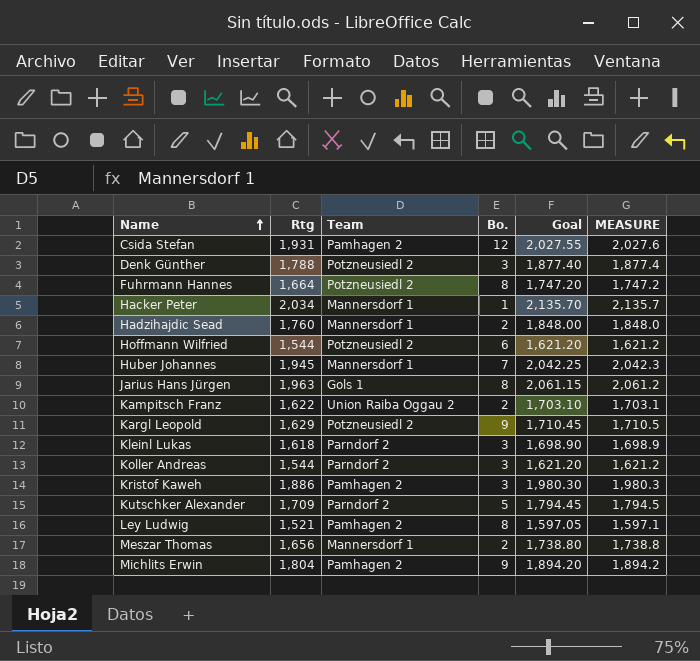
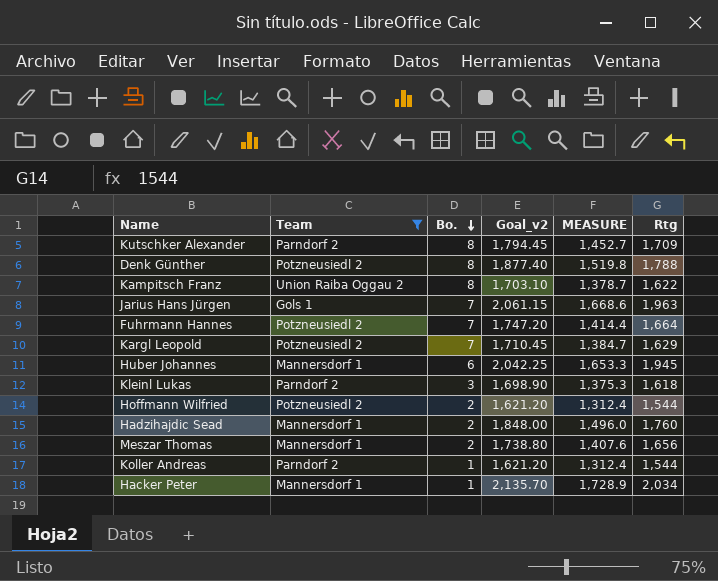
filter: none -> Team != Pamhagen 2
row order: Name ascending -> Bo. descending
column name: Goal -> Goal_v2
column MEASURE | formula: [Rtg] * 1.05 -> [Rtg] * 0.85
column Rtg | position: 2 -> 6
Kutschker Alexander | Bo.: 5 -> 8
Denk Günther | Bo.: 3 -> 8
Kampitsch Franz | Bo.: 2 -> 8
Jarius Hans Jürgen | Bo.: 8 -> 7
Fuhrmann Hannes | Bo.: 8 -> 7
Kargl Leopold | Bo.: 9 -> 7
Huber Johannes | Bo.: 7 -> 6
Hoffmann Wilfried | Bo.: 6 -> 2
Koller Andreas | Bo.: 3 -> 1

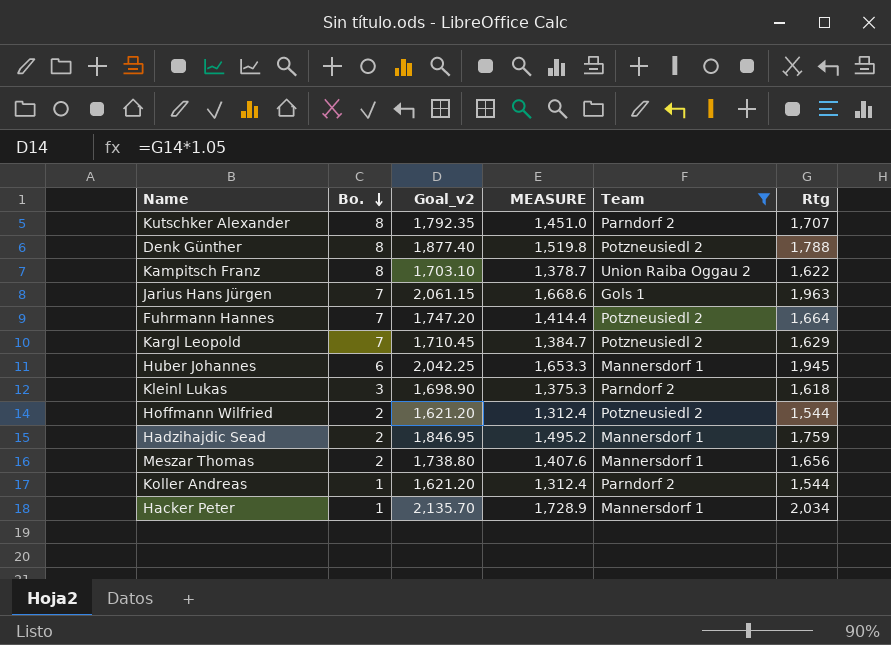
column Team | position: 2 -> 5
Kutschker Alexander | Goal_v2: 1,794.45 -> 1,792.35
Kutschker Alexander | MEASURE: 1,452.7 -> 1,451.0
Kutschker Alexander | Rtg: 1,709 -> 1,707
Hadzihajdic Sead | Goal_v2: 1,848.00 -> 1,846.95
Hadzihajdic Sead | MEASURE: 1,496.0 -> 1,495.2
Hadzihajdic Sead | Rtg: 1,760 -> 1,759

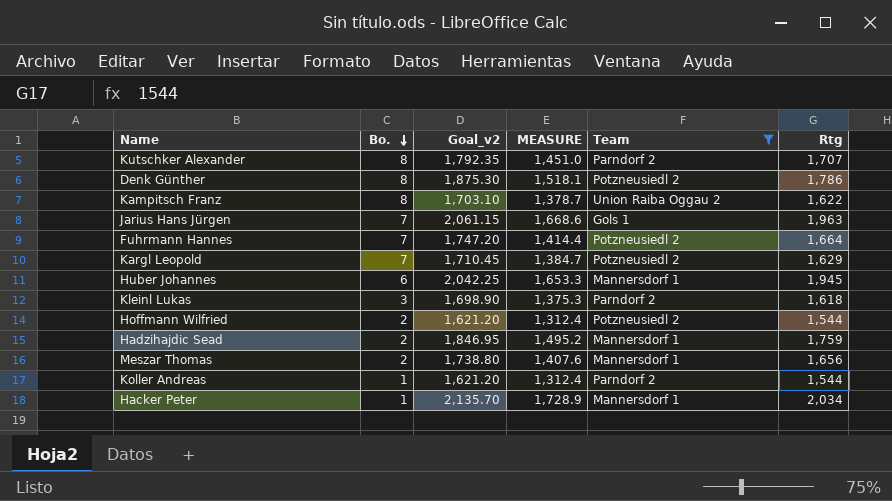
Denk Günther | Goal_v2: 1,877.40 -> 1,875.30
Denk Günther | MEASURE: 1,519.8 -> 1,518.1
Denk Günther | Rtg: 1,788 -> 1,786

